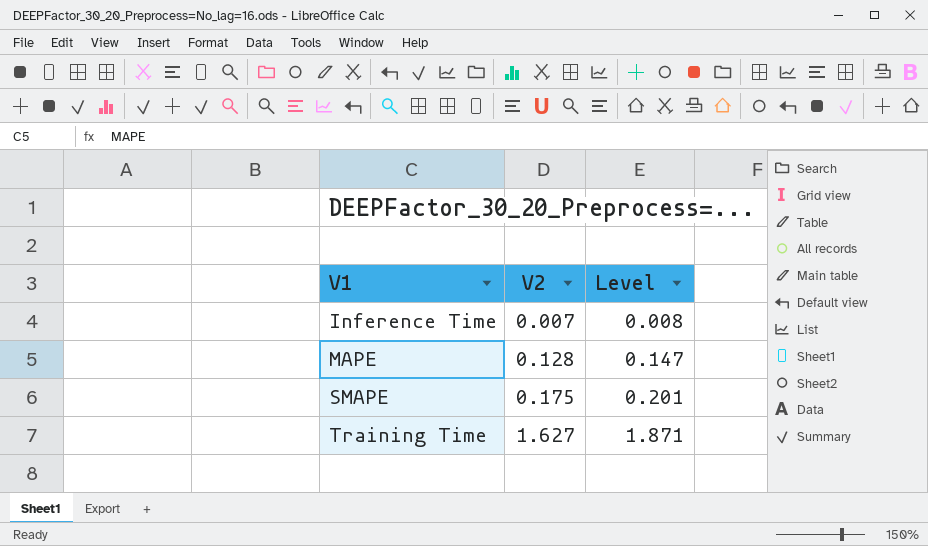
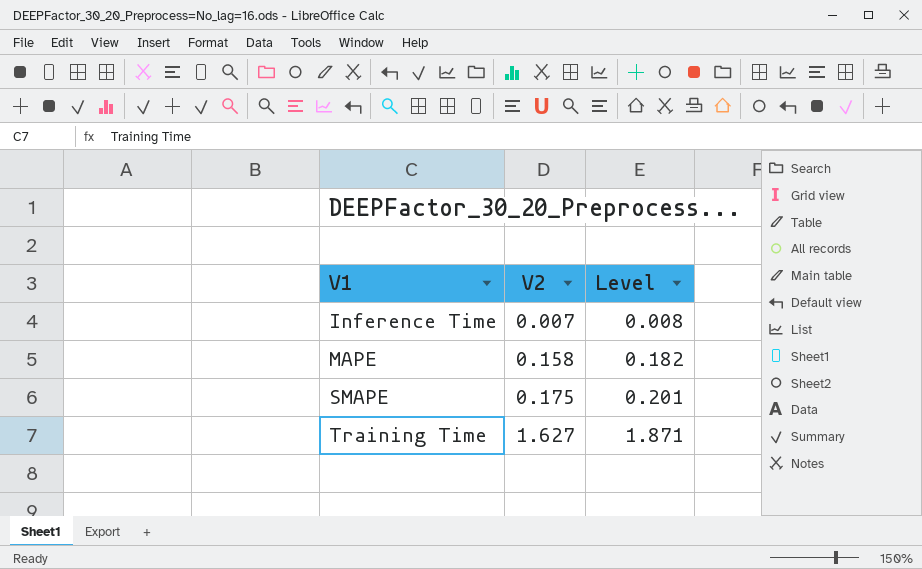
MAPE | V2: 0.128 -> 0.158
MAPE | Level: 0.147 -> 0.182

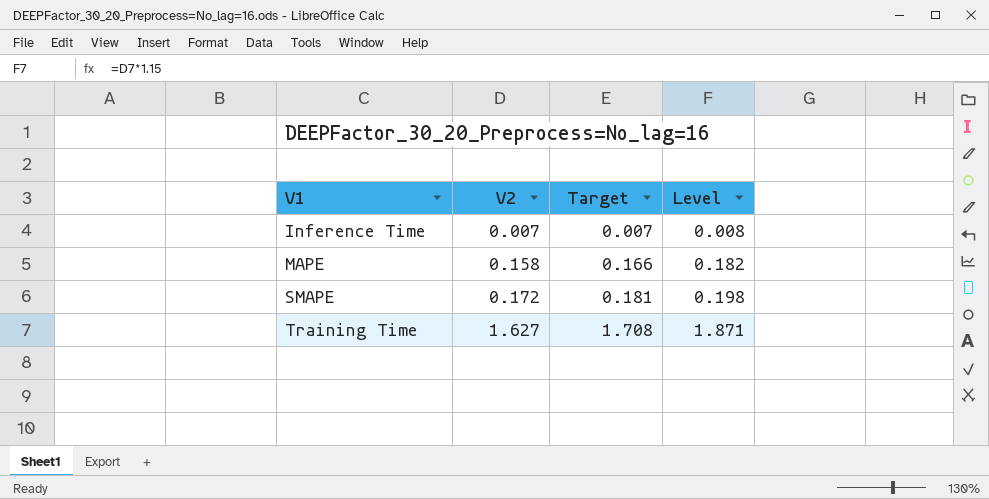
column Target | formula: none -> [V2] * 1.05
SMAPE | V2: 0.175 -> 0.172
SMAPE | Level: 0.201 -> 0.198

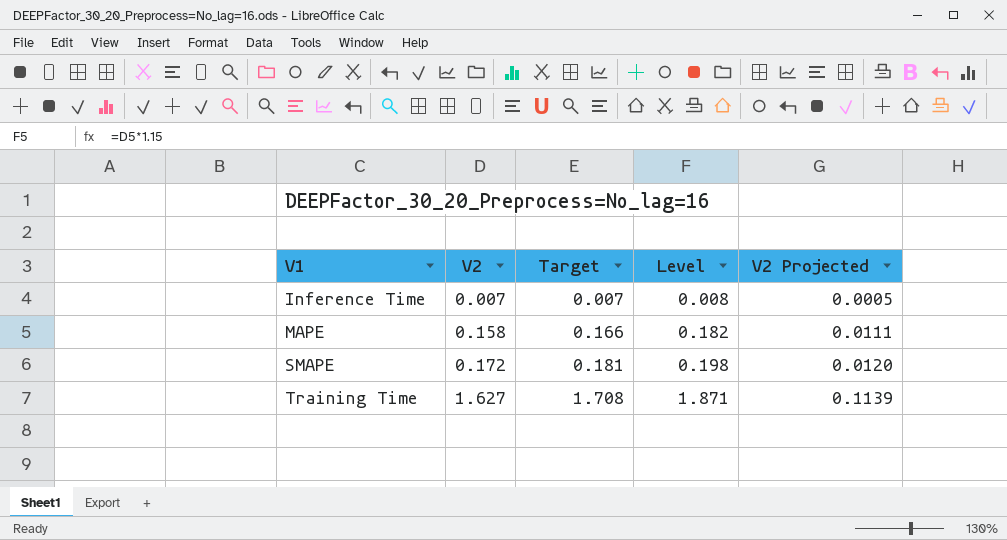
column V2 Projected | formula: none -> [V2] * 0.07

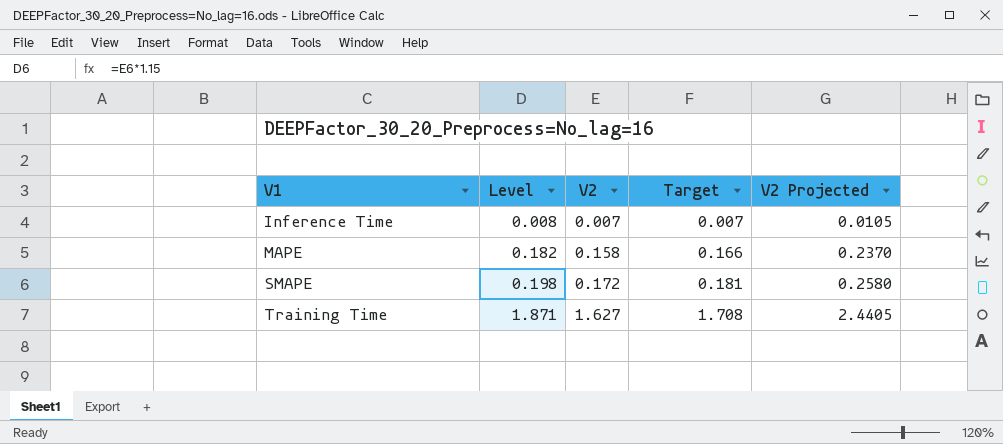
column Level | position: 4 -> 2
column V2 Projected | formula: [V2] * 0.07 -> [V2] * 1.5

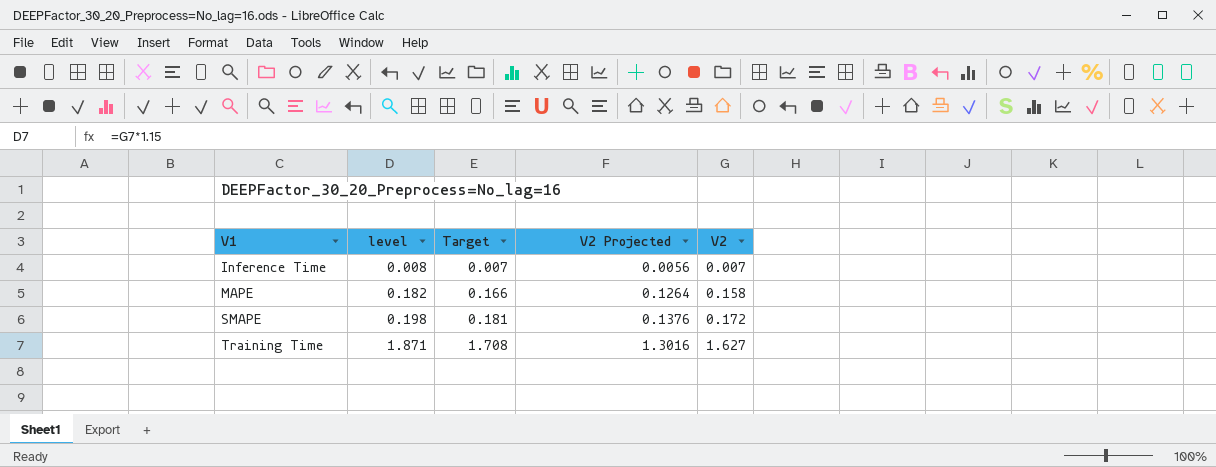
column name: Level -> level
column V2 Projected | formula: [V2] * 1.5 -> [V2] * 0.8
column V2 | position: 3 -> 5

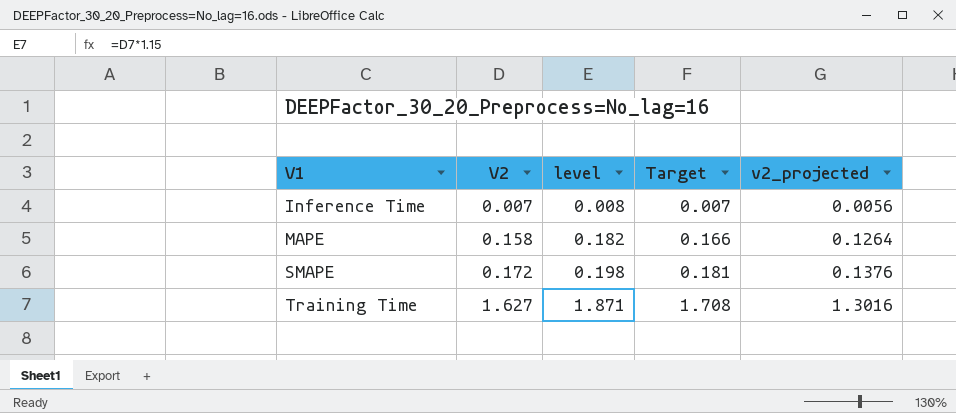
column V2 | position: 5 -> 2
column name: V2 Projected -> v2_projected

